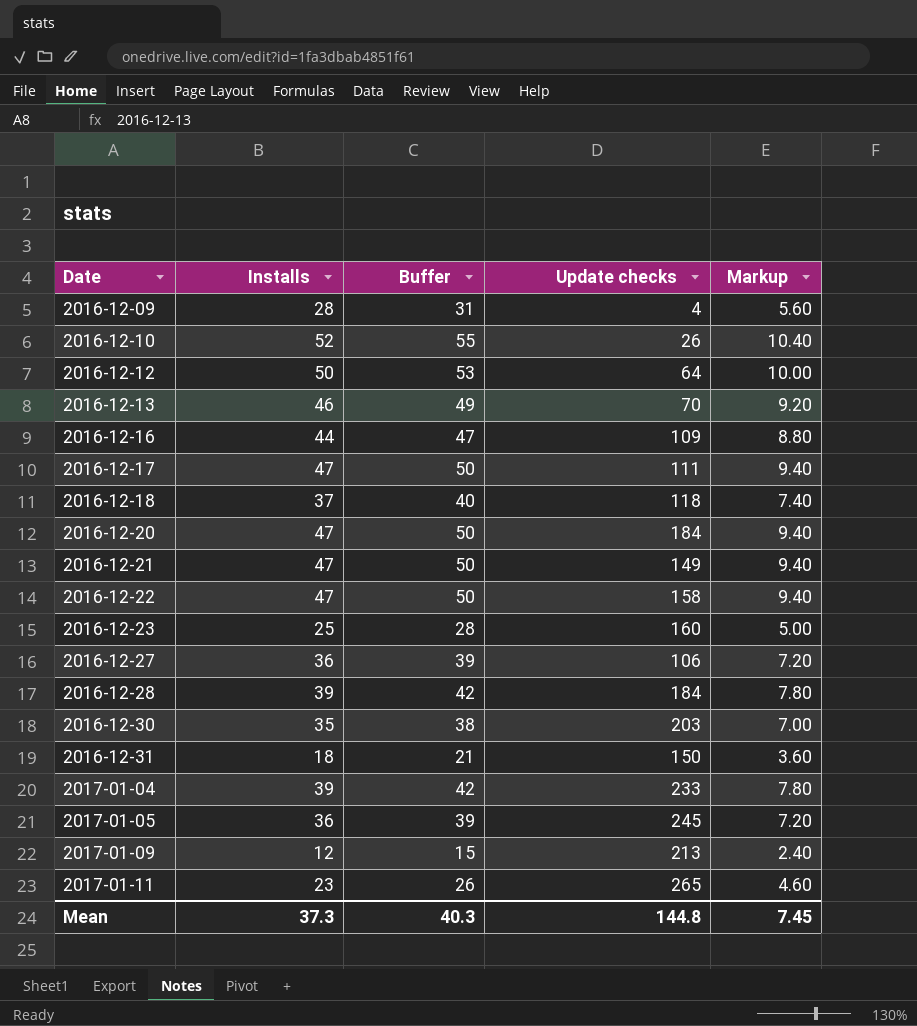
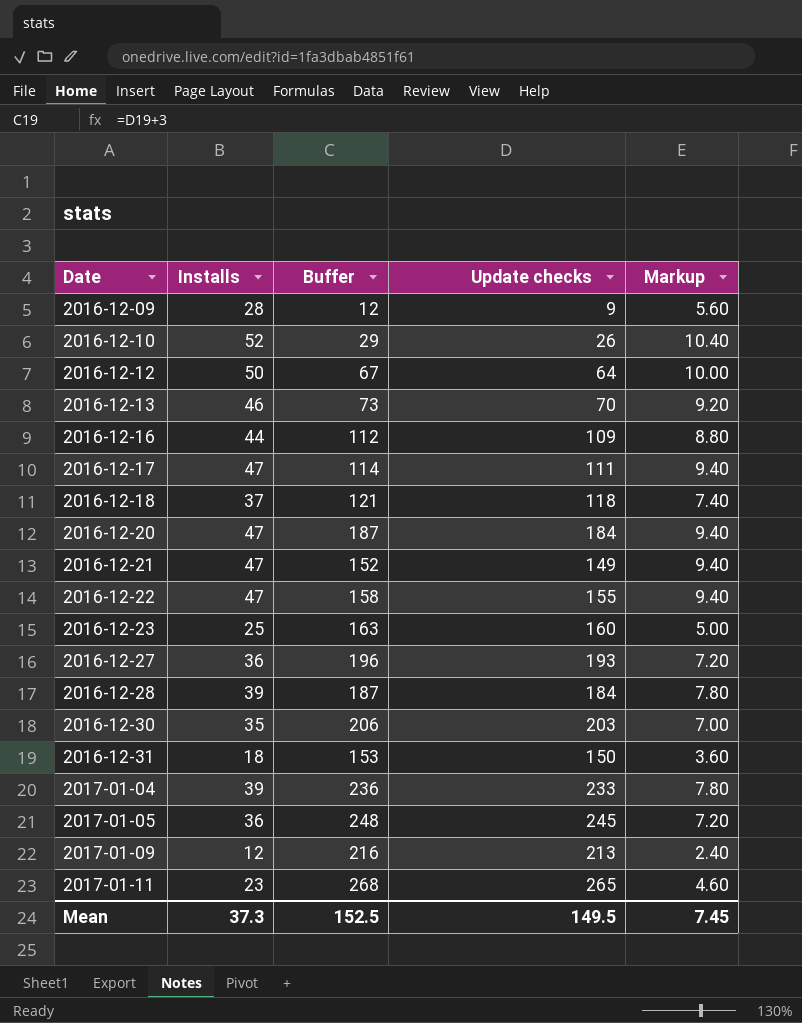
column Buffer | formula: [Installs] + 3 -> [Update checks] + 3
2016-12-09 | Update checks: 4 -> 9
2016-12-22 | Update checks: 158 -> 155
2016-12-27 | Update checks: 106 -> 193
Mean | Buffer: 40.3 -> 152.5
Mean | Update checks: 144.8 -> 149.5

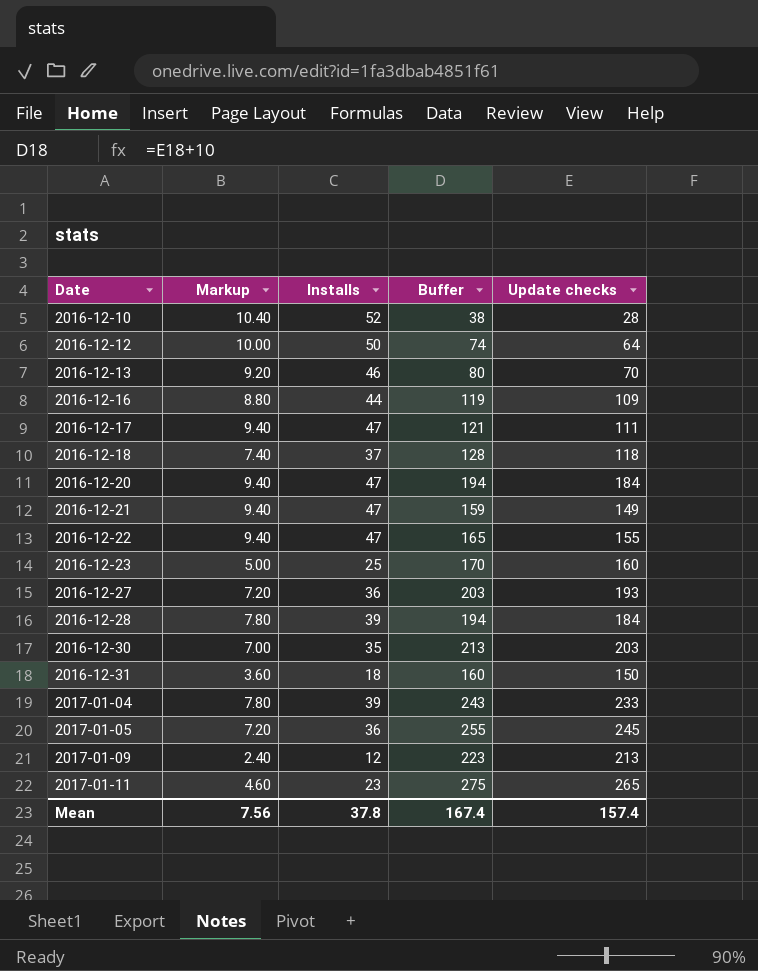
column Markup | position: 5 -> 2
column Buffer | formula: [Update checks] + 3 -> [Update checks] + 10
row 2016-12-09: 28 | 12 | 9 | 5.60 -> none
2016-12-10 | Update checks: 26 -> 28
Mean | Markup: 7.45 -> 7.56
Mean | Installs: 37.3 -> 37.8
Mean | Buffer: 152.5 -> 167.4
Mean | Update checks: 149.5 -> 157.4

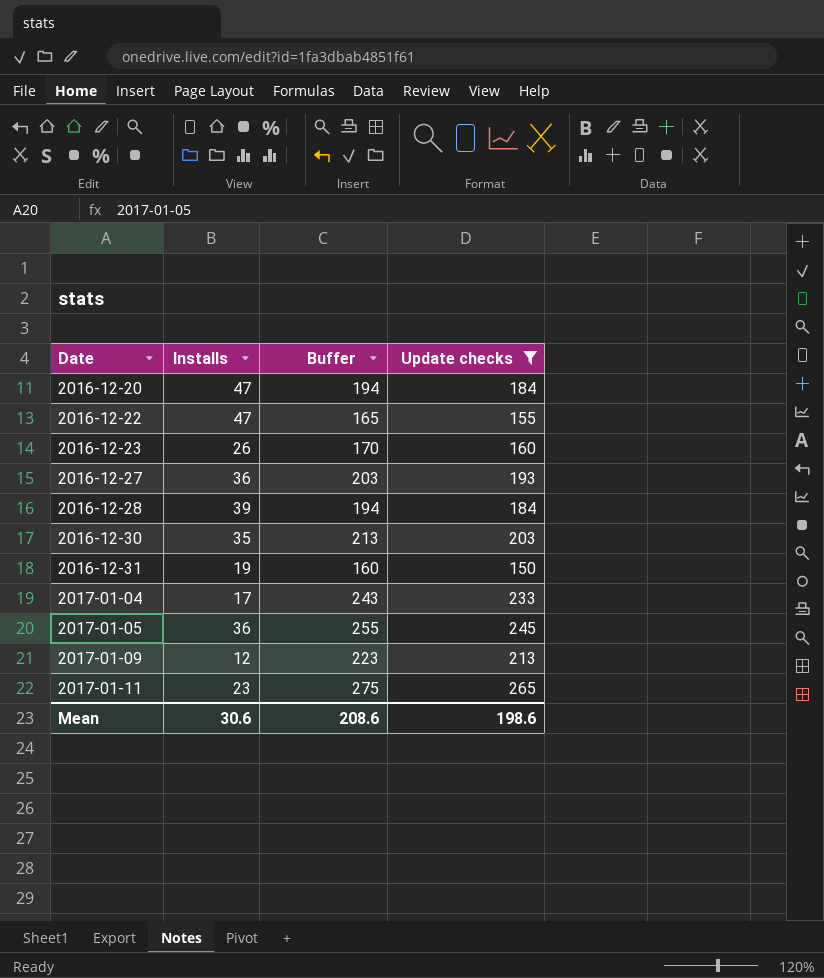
filter: none -> Update checks >= 150
column Markup | formula: [Installs] * 0.2 -> none
2016-12-23 | Installs: 25 -> 26
2016-12-31 | Installs: 18 -> 19
2017-01-04 | Installs: 39 -> 17
Mean | Installs: 37.8 -> 30.6
Mean | Buffer: 167.4 -> 208.6
Mean | Update checks: 157.4 -> 198.6

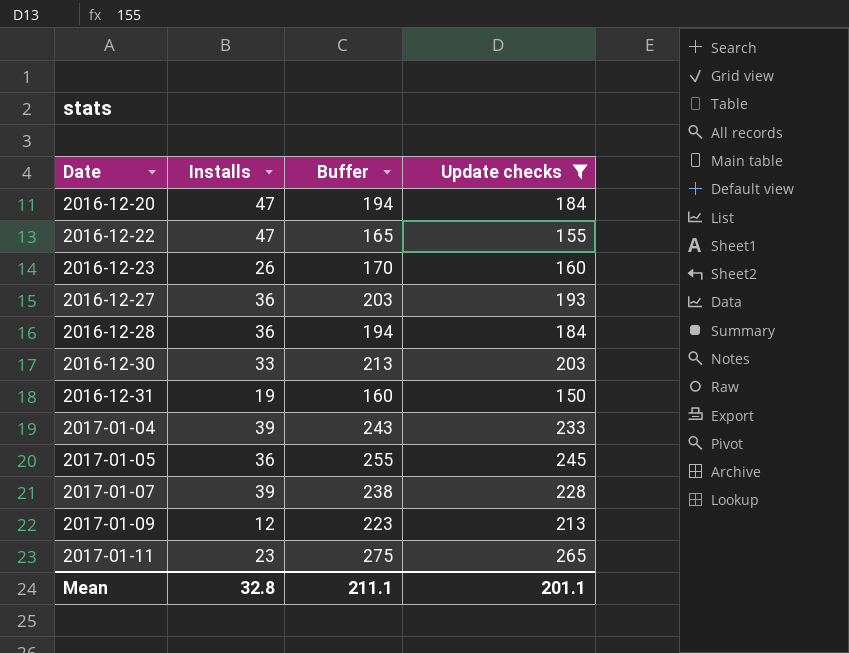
2016-12-28 | Installs: 39 -> 36
2016-12-30 | Installs: 35 -> 33
2017-01-04 | Installs: 17 -> 39
row 2017-01-07: none -> 39 | 238 | 228
Mean | Installs: 30.6 -> 32.8
Mean | Buffer: 208.6 -> 211.1
Mean | Update checks: 198.6 -> 201.1

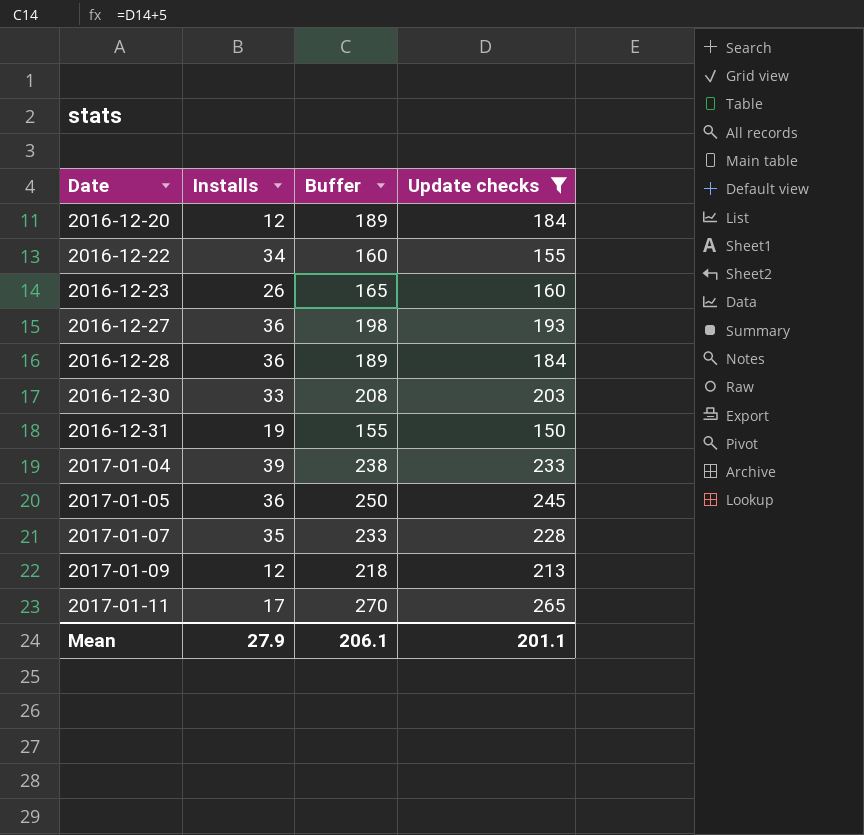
column Buffer | formula: [Update checks] + 10 -> [Update checks] + 5
2016-12-20 | Installs: 47 -> 12
2016-12-22 | Installs: 47 -> 34
2017-01-07 | Installs: 39 -> 35
2017-01-11 | Installs: 23 -> 17
Mean | Installs: 32.8 -> 27.9
Mean | Buffer: 211.1 -> 206.1

